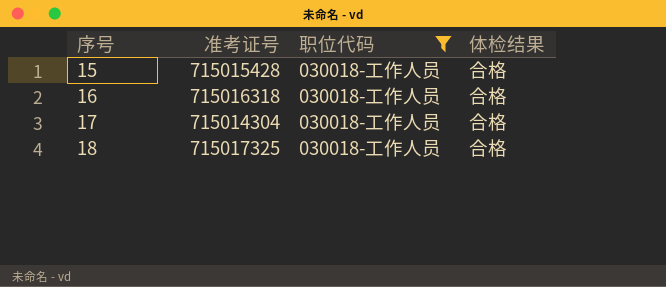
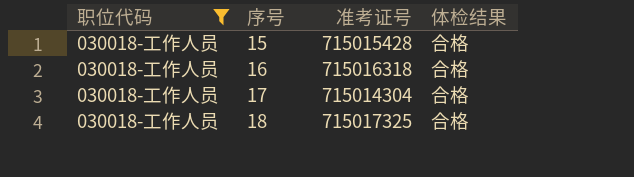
column 职位代码 | position: 3 -> 1

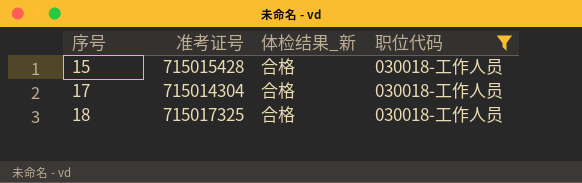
column name: 体检结果 -> 体检结果_新
column 职位代码 | position: 1 -> 4
row 16: 030018-工作人员 | 715016318 | 合格 -> none

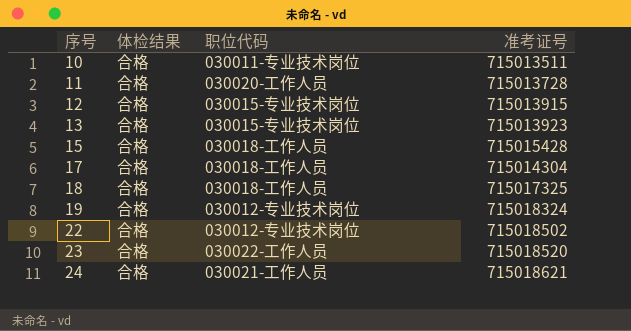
filter: 职位代码 = 030018-工作人员 -> none
column name: 体检结果_新 -> 体检结果
column 准考证号 | position: 2 -> 4

